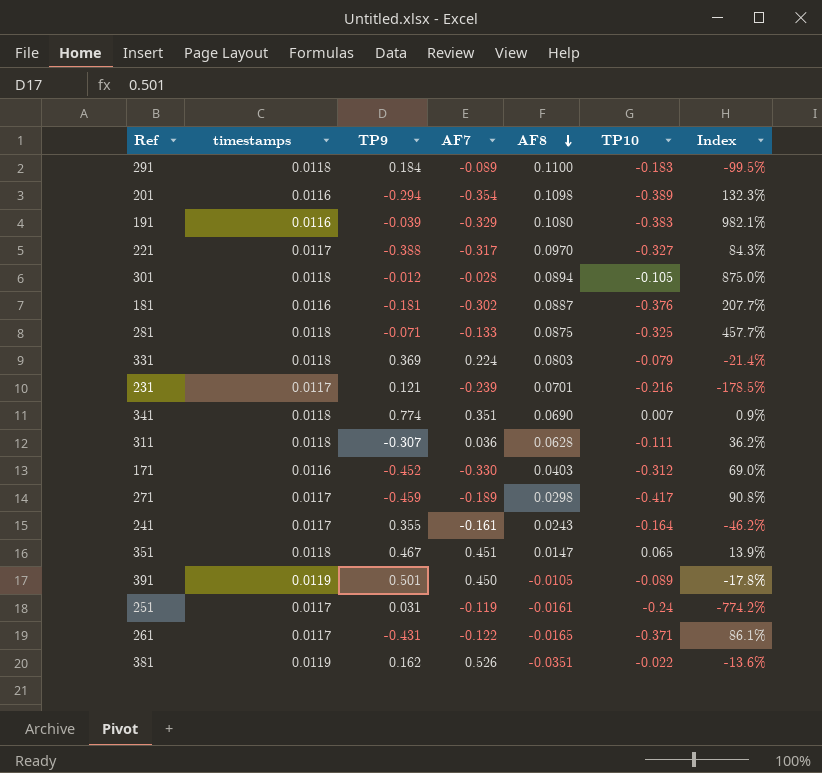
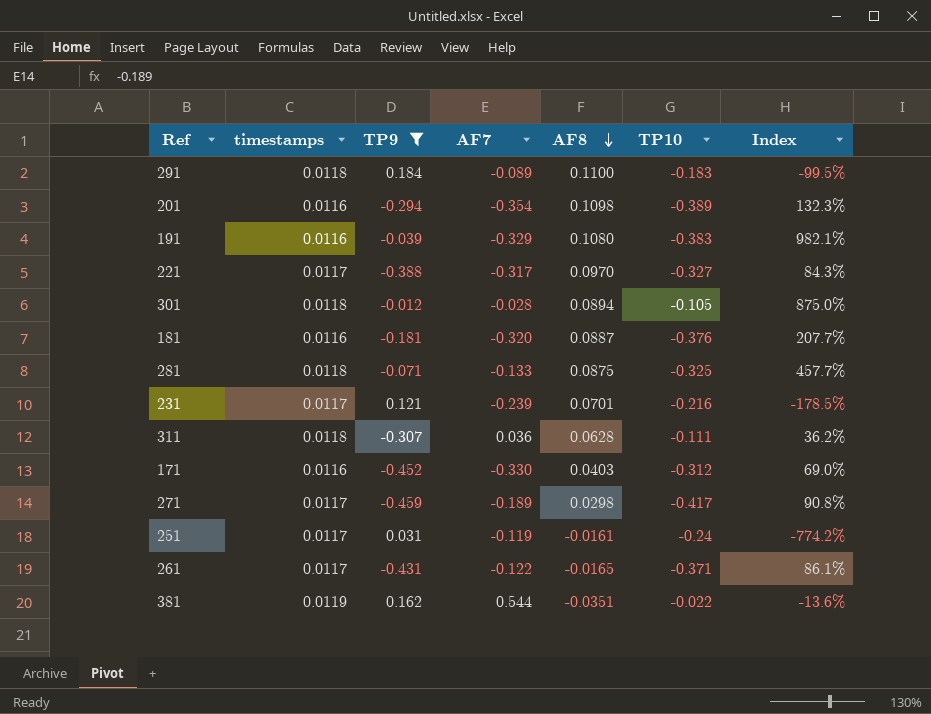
filter: none -> TP9 <= 0.184
181 | AF7: -0.302 -> -0.320
381 | AF7: 0.526 -> 0.544

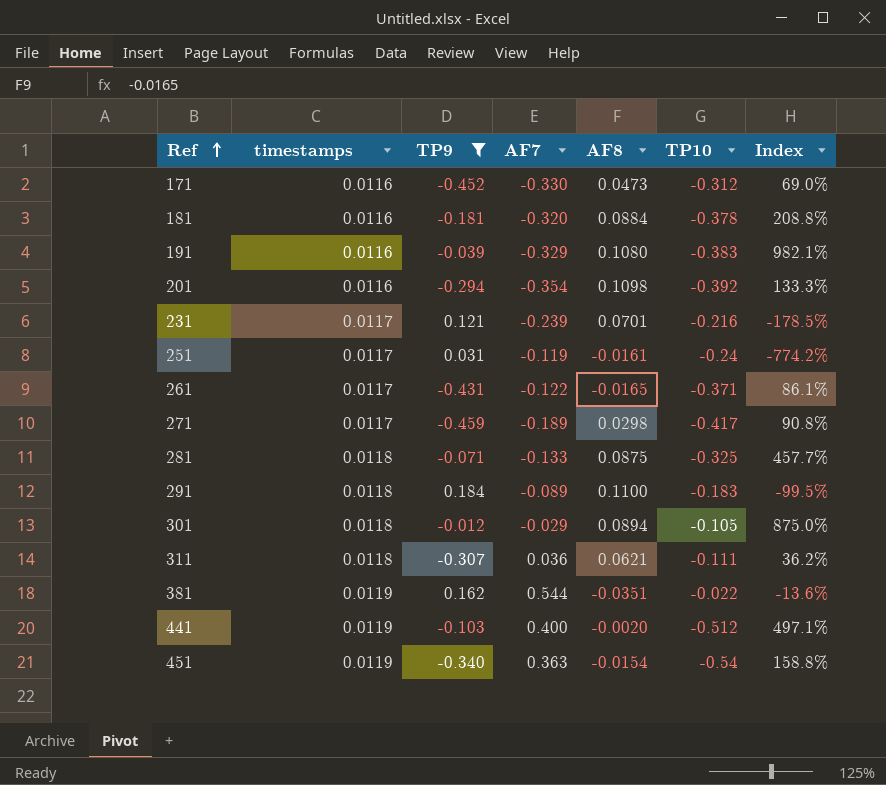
row order: AF8 descending -> Ref ascending
row 221: 0.0117 | -0.388 | -0.317 | 0.0970 | -0.327 | 84.3% -> none
171 | AF8: 0.0403 -> 0.0473
181 | AF8: 0.0887 -> 0.0884
181 | TP10: -0.376 -> -0.378
181 | Index: 207.7% -> 208.8%
201 | TP10: -0.389 -> -0.392
201 | Index: 132.3% -> 133.3%
301 | AF7: -0.028 -> -0.029
311 | AF8: 0.0628 -> 0.0621
row 441: none -> 0.0119 | -0.103 | 0.400 | -0.0020 | -0.512 | 497.1%
row 451: none -> 0.0119 | -0.340 | 0.363 | -0.0154 | -0.54 | 158.8%

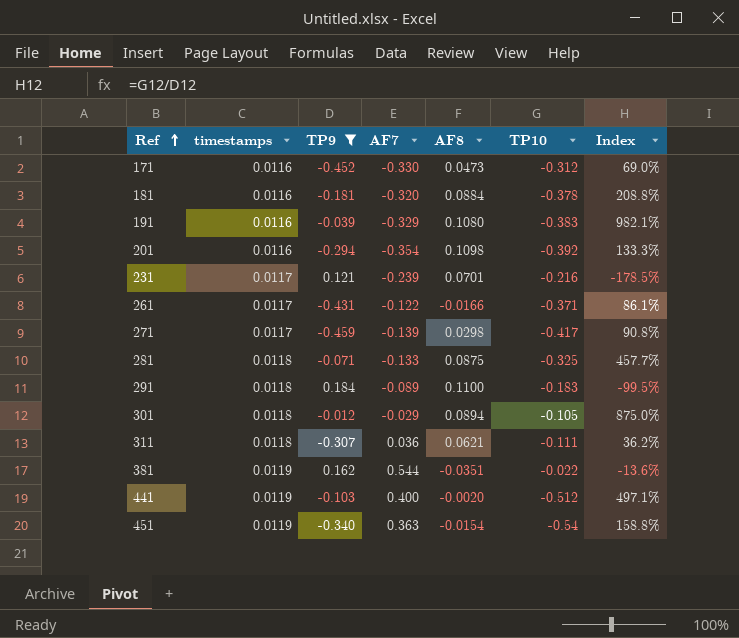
row 251: 0.0117 | 0.031 | -0.119 | -0.0161 | -0.24 | -774.2% -> none
261 | AF8: -0.0165 -> -0.0166
271 | AF7: -0.189 -> -0.139

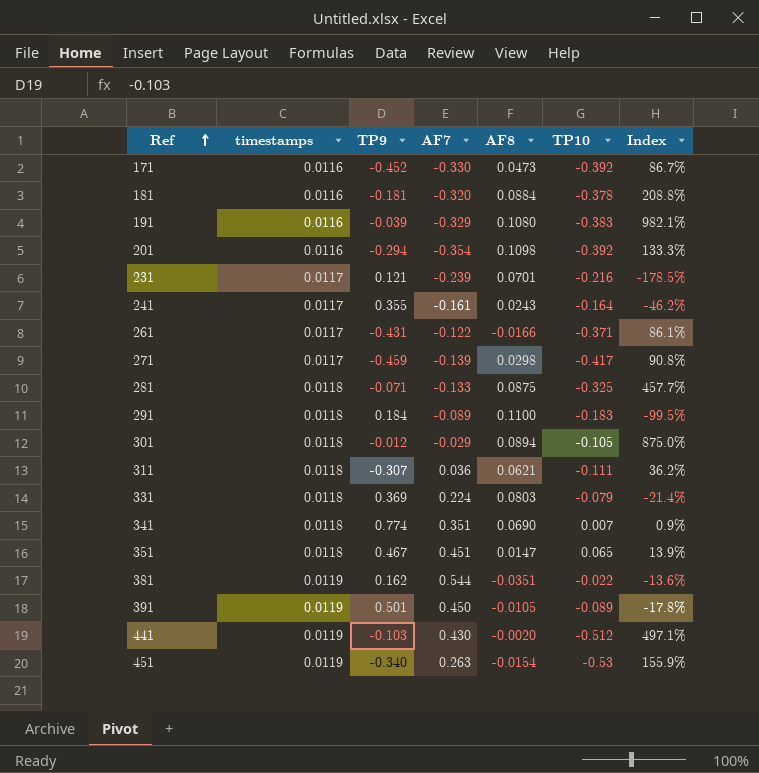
filter: TP9 <= 0.184 -> none
171 | TP10: -0.312 -> -0.392
171 | Index: 69.0% -> 86.7%
441 | AF7: 0.400 -> 0.430
451 | AF7: 0.363 -> 0.263
451 | TP10: -0.54 -> -0.53
451 | Index: 158.8% -> 155.9%

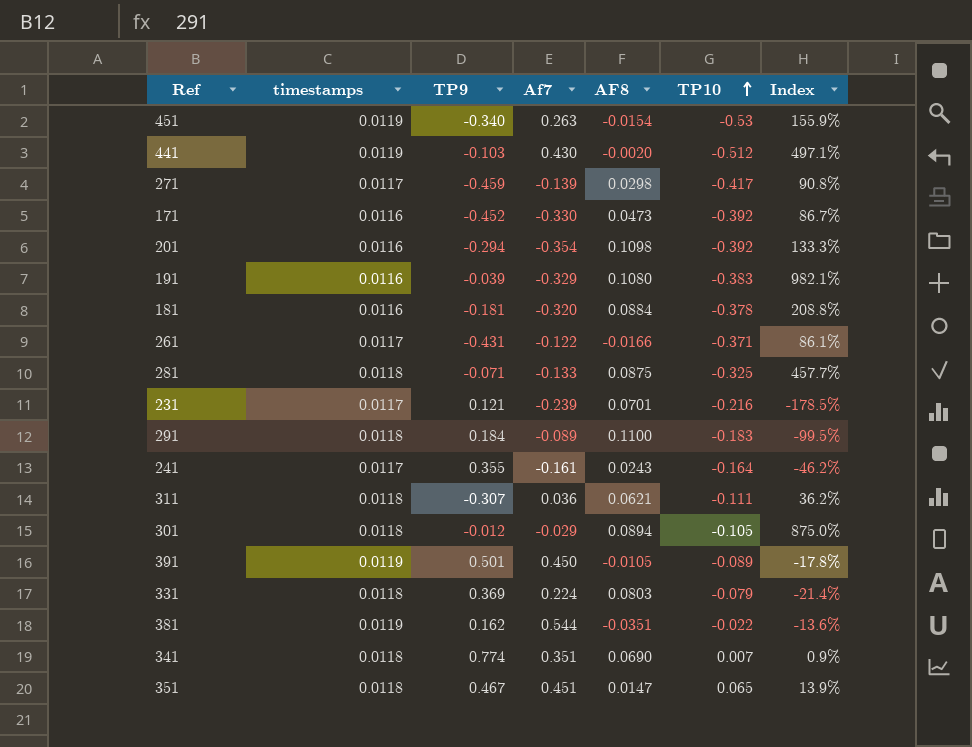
row order: Ref ascending -> TP10 ascending
column name: AF7 -> Af7

